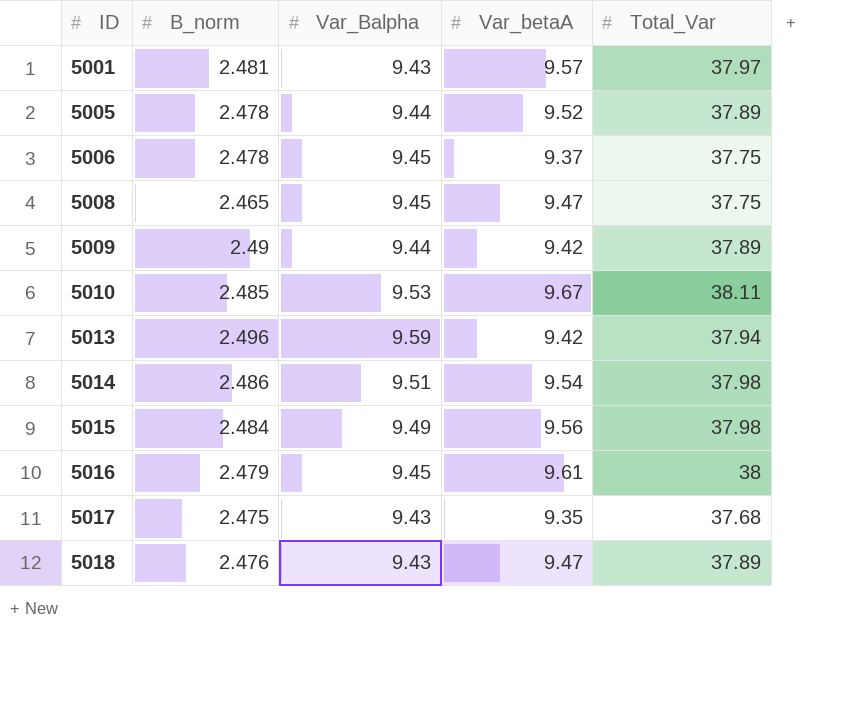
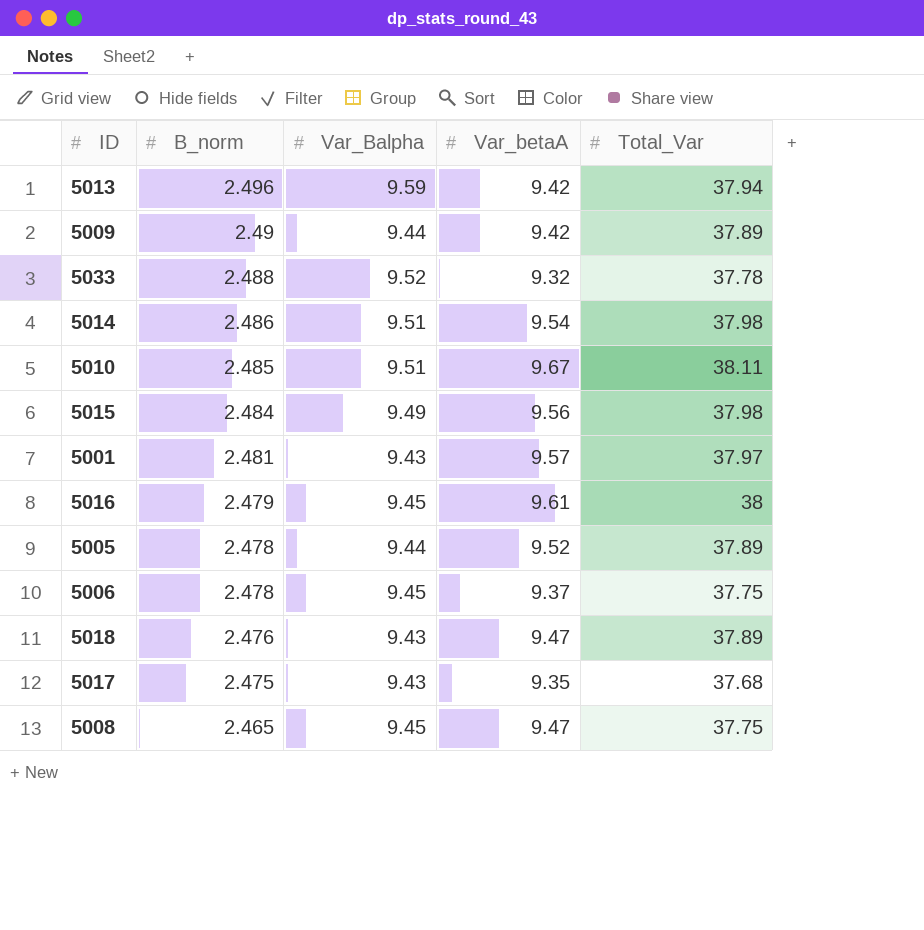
row order: ID ascending -> B_norm descending
row 5033: none -> 2.488 | 9.52 | 9.32 | 37.78
5010 | Var_Balpha: 9.53 -> 9.51

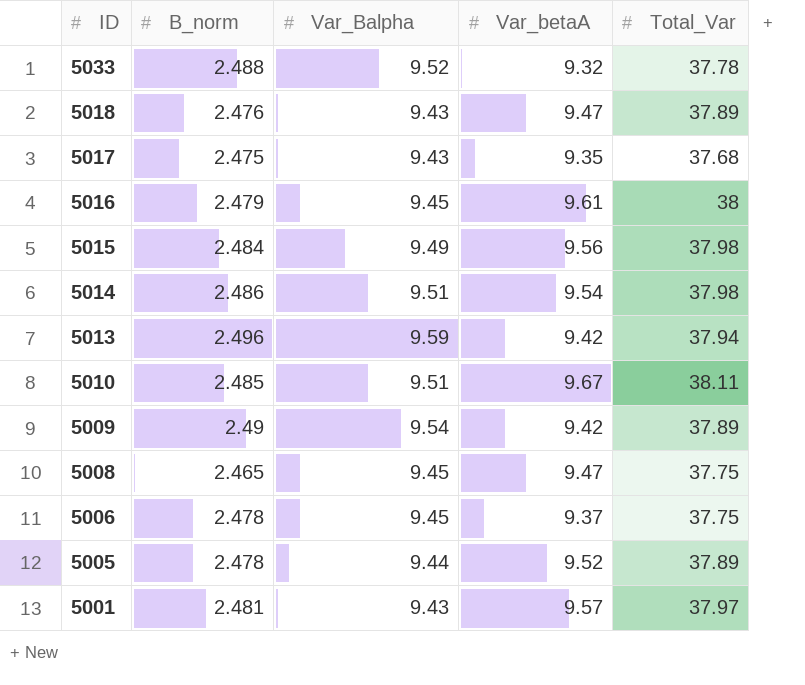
row order: B_norm descending -> ID descending
5009 | Var_Balpha: 9.44 -> 9.54

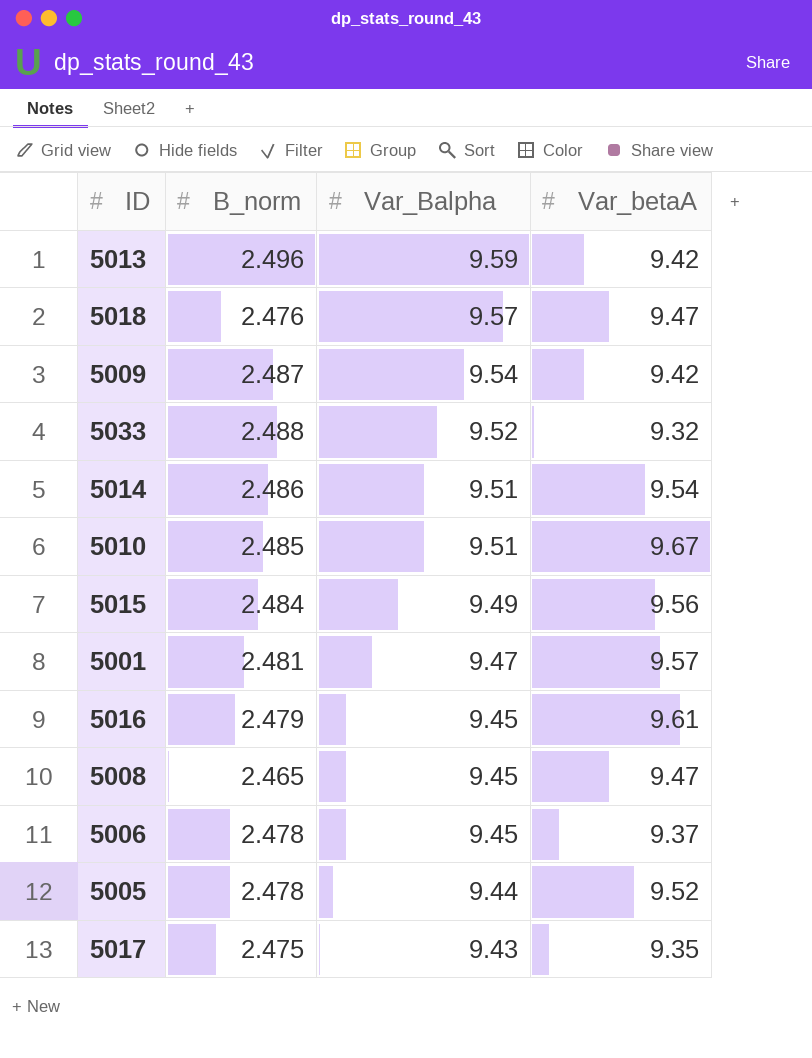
row order: ID descending -> Var_Balpha descending
column Total_Var | position: 5 -> none
5018 | Var_Balpha: 9.43 -> 9.57
5009 | B_norm: 2.49 -> 2.487
5001 | Var_Balpha: 9.43 -> 9.47

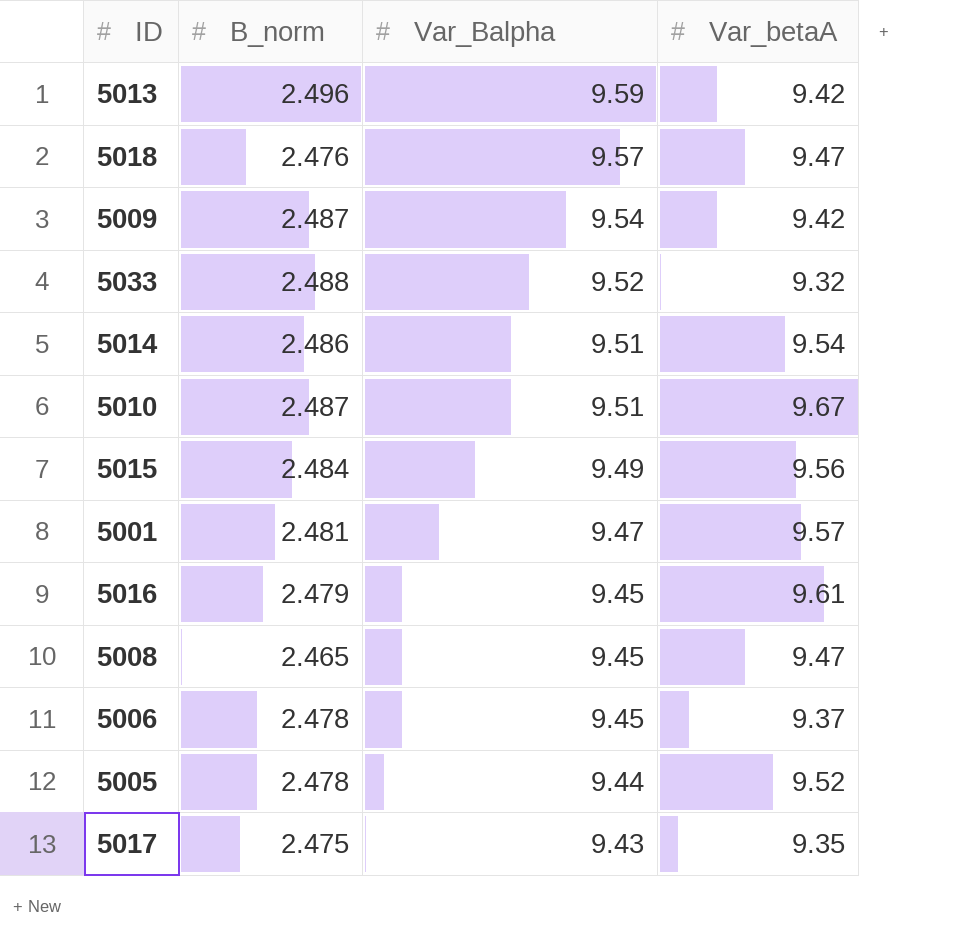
5010 | B_norm: 2.485 -> 2.487

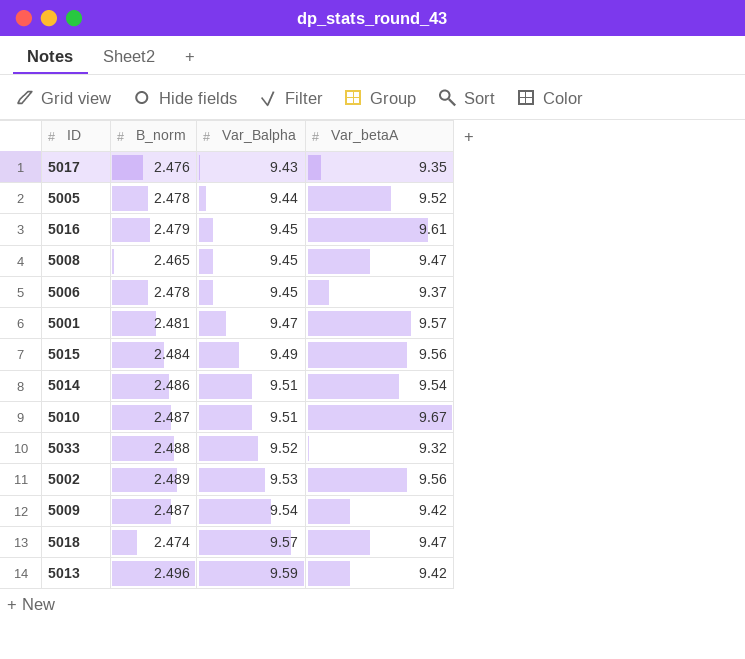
row order: Var_Balpha descending -> Var_Balpha ascending
5017 | B_norm: 2.475 -> 2.476
row 5002: none -> 2.489 | 9.53 | 9.56
5018 | B_norm: 2.476 -> 2.474

